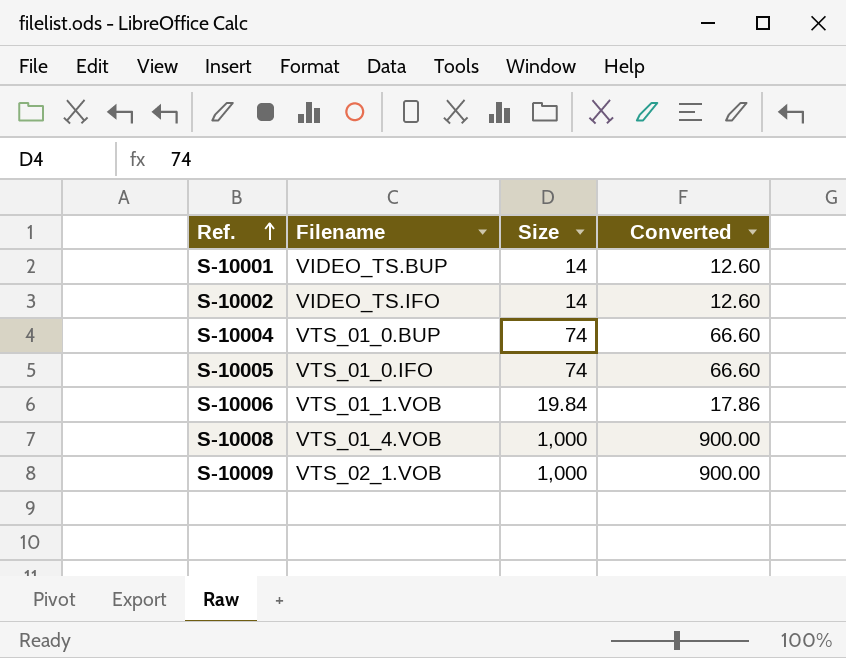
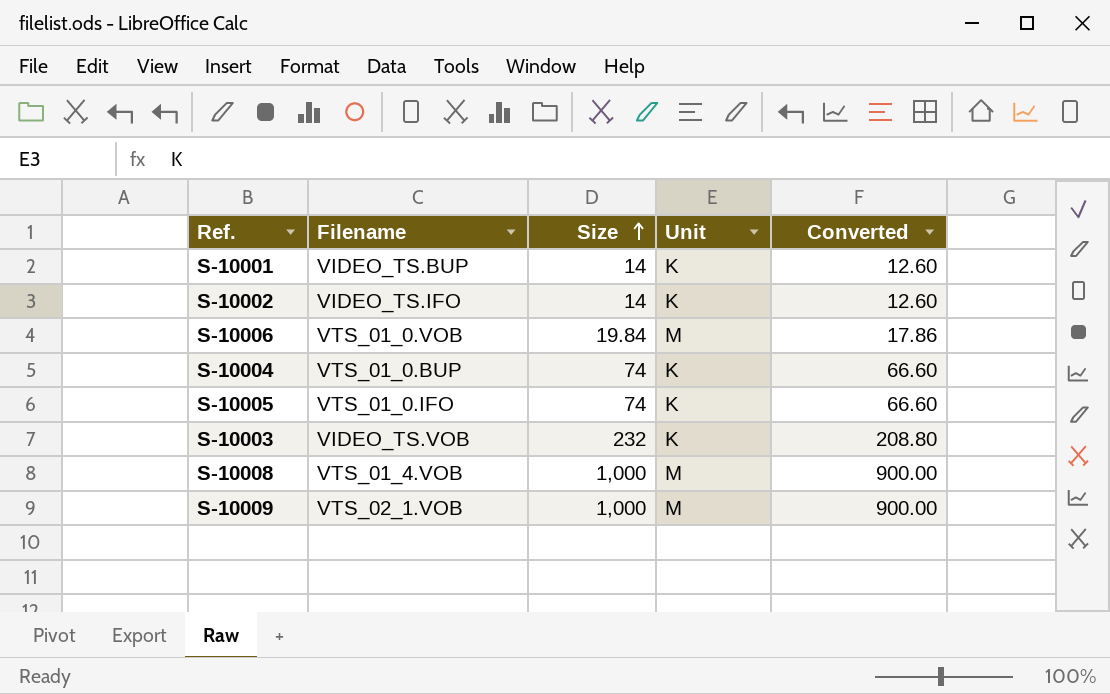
row order: Ref. ascending -> Size ascending
column Unit | position: none -> 4
S-10006 | Filename: VTS_01_1.VOB -> VTS_01_0.VOB
row S-10003: none -> VIDEO_TS.VOB | 232 | K | 208.80

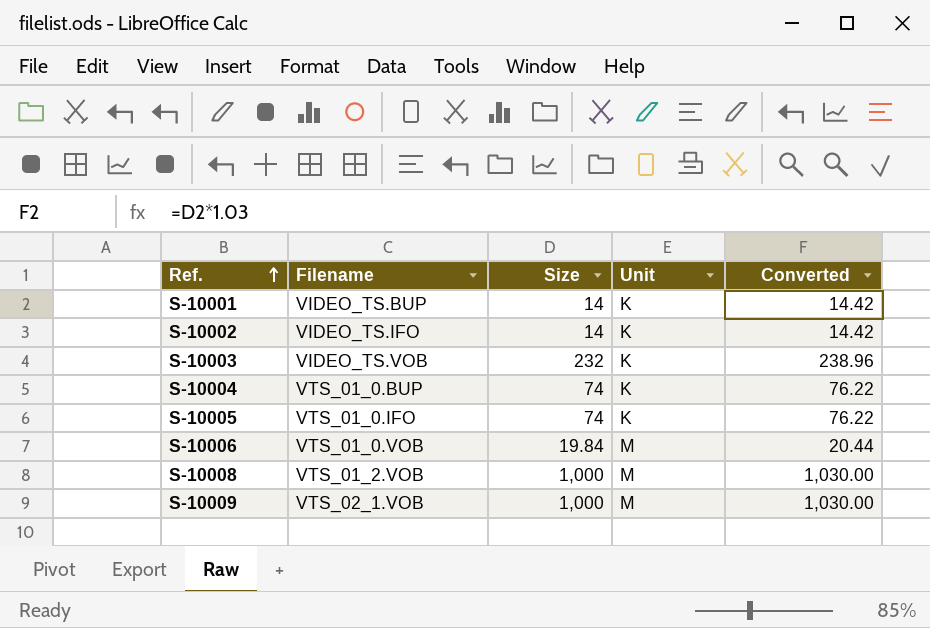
row order: Size ascending -> Ref. ascending
column Converted | formula: [Size] * 0.9 -> [Size] * 1.03
S-10008 | Filename: VTS_01_4.VOB -> VTS_01_2.VOB

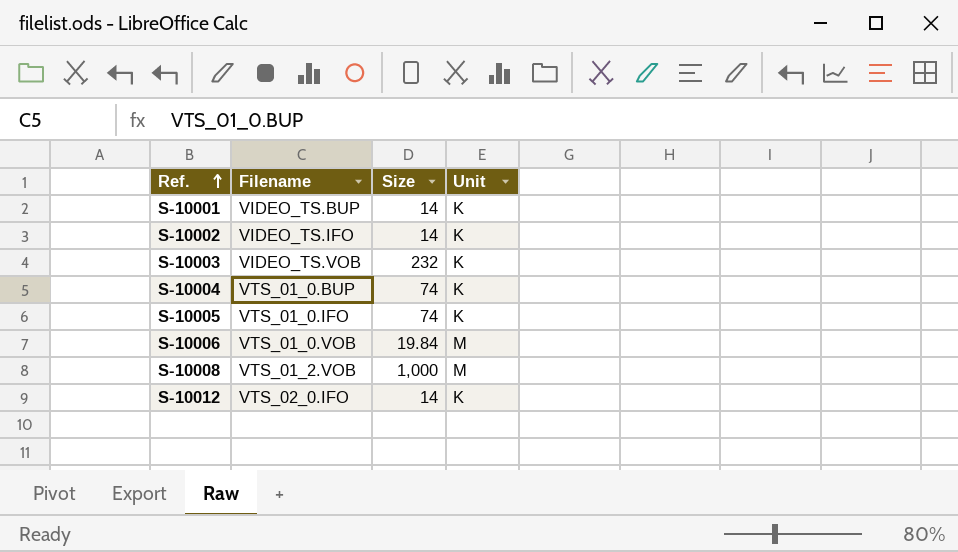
column Converted | formula: [Size] * 1.03 -> none
row S-10009: VTS_02_1.VOB | 1,000 | M | 1,030.00 -> none
row S-10012: none -> VTS_02_0.IFO | 14 | K

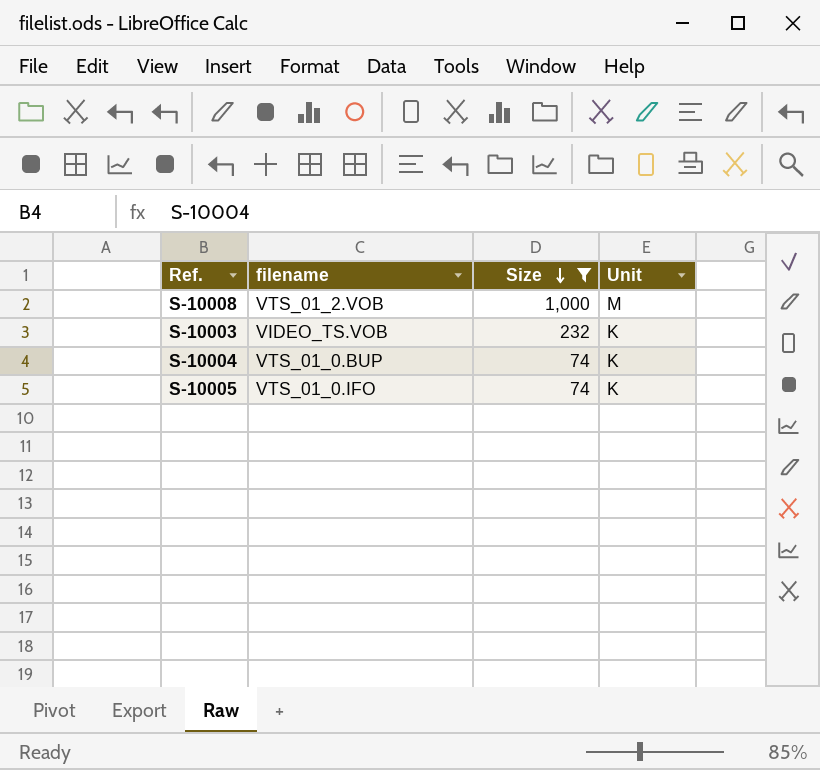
filter: none -> Size >= 74
row order: Ref. ascending -> Size descending
column name: Filename -> filename

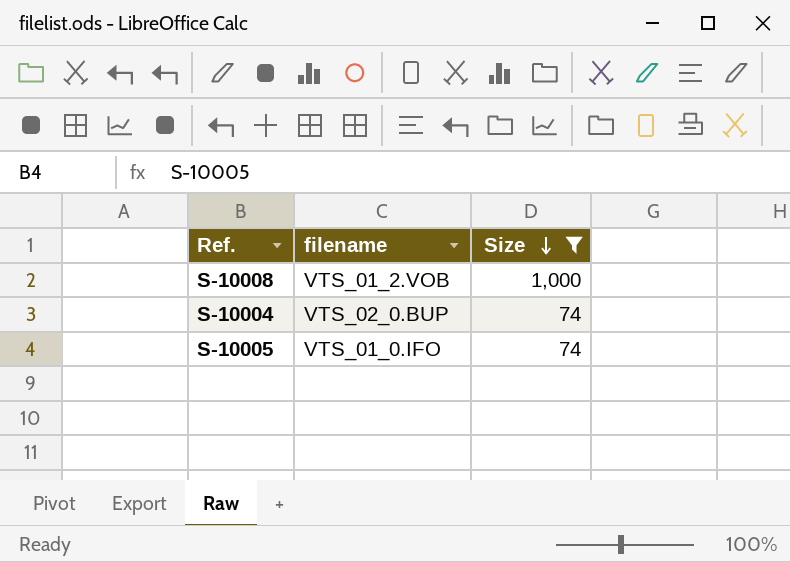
column Unit | position: 4 -> none
row S-10003: VIDEO_TS.VOB | 232 | K -> none
S-10004 | filename: VTS_01_0.BUP -> VTS_02_0.BUP

